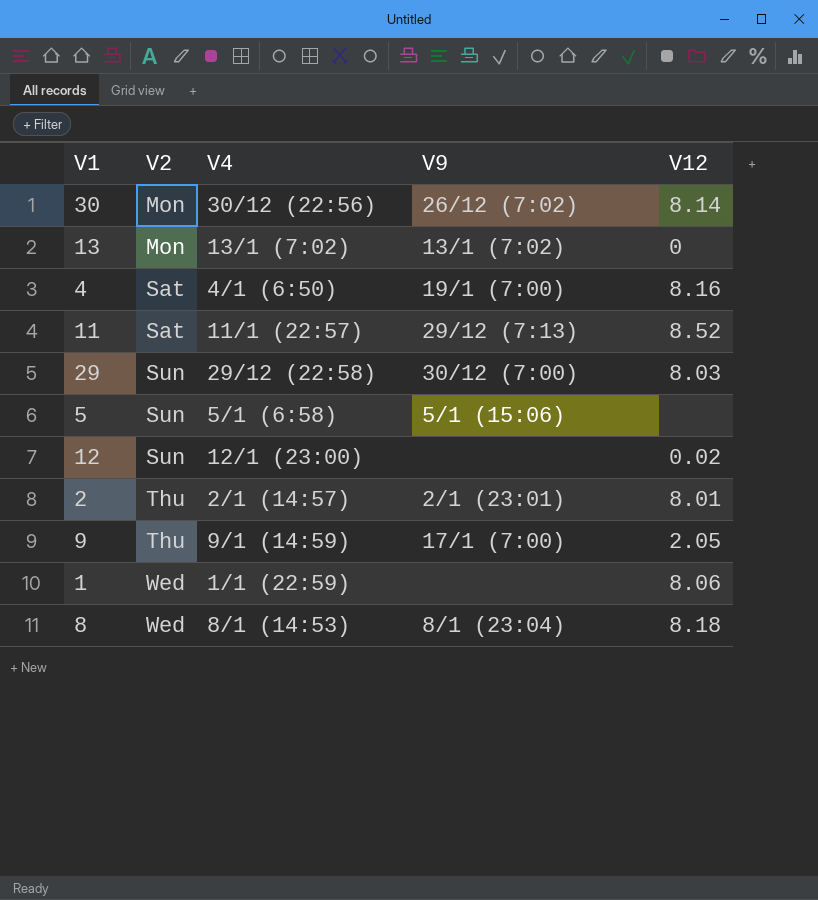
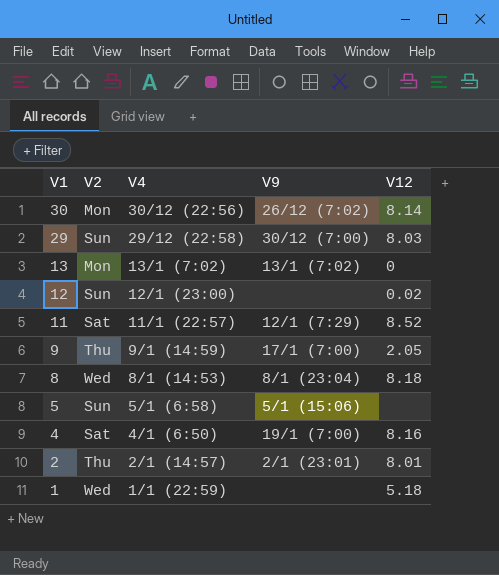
row order: V2 ascending -> V1 descending
11 | V9: 29/12 (7:13) -> 12/1 (7:29)
1 | V12: 8.06 -> 5.18

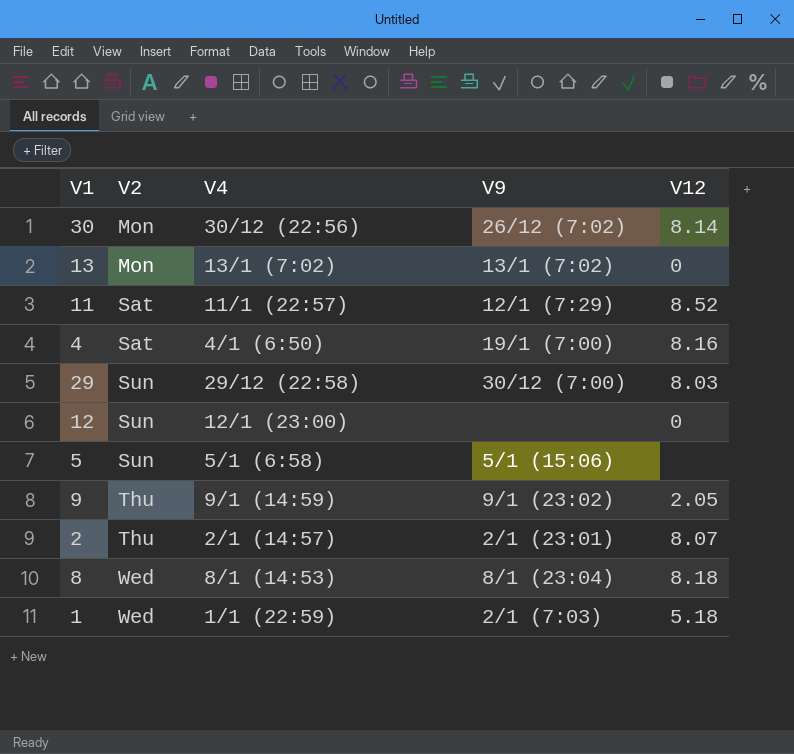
row order: V1 descending -> V2 ascending
12 | V12: 0.02 -> 0
9 | V9: 17/1 (7:00) -> 9/1 (23:02)
2 | V12: 8.01 -> 8.07
1 | V9: none -> 2/1 (7:03)

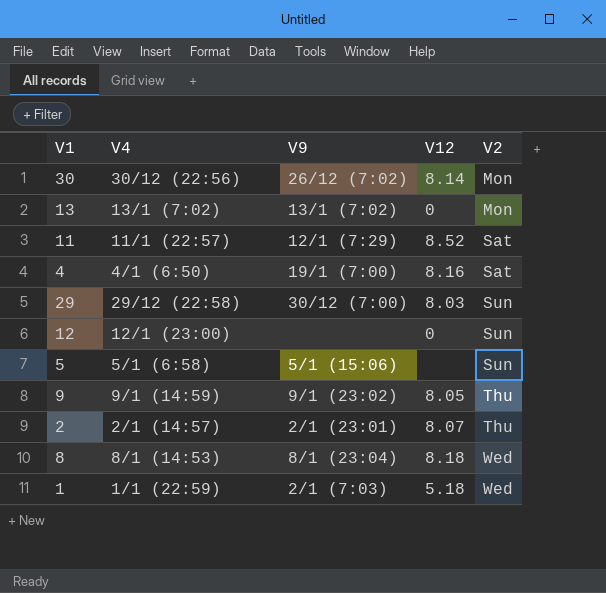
column V2 | position: 2 -> 5
9 | V12: 2.05 -> 8.05

